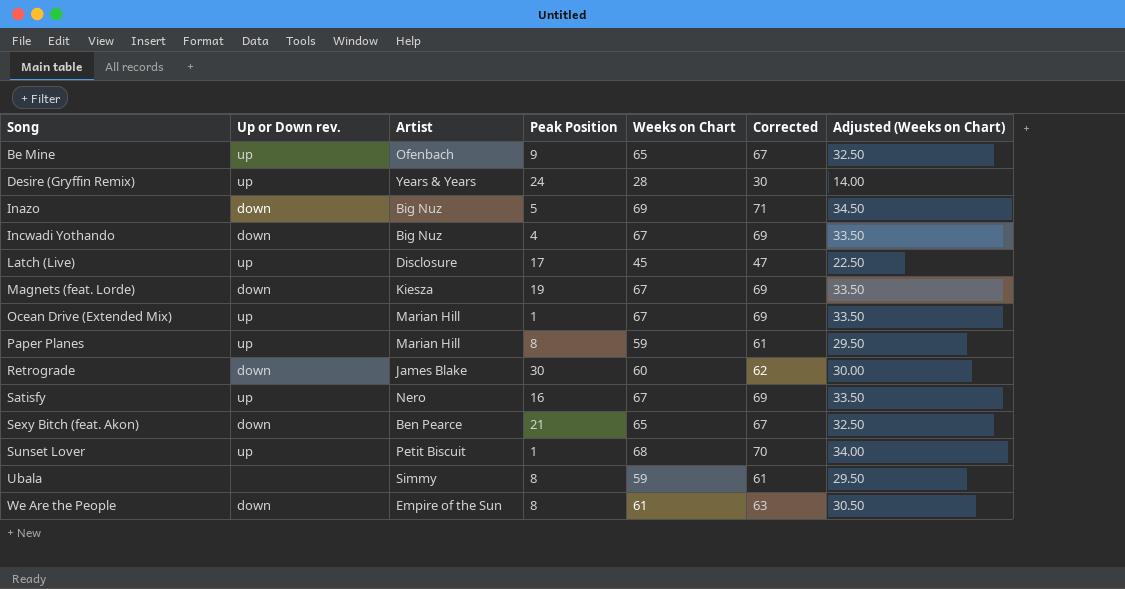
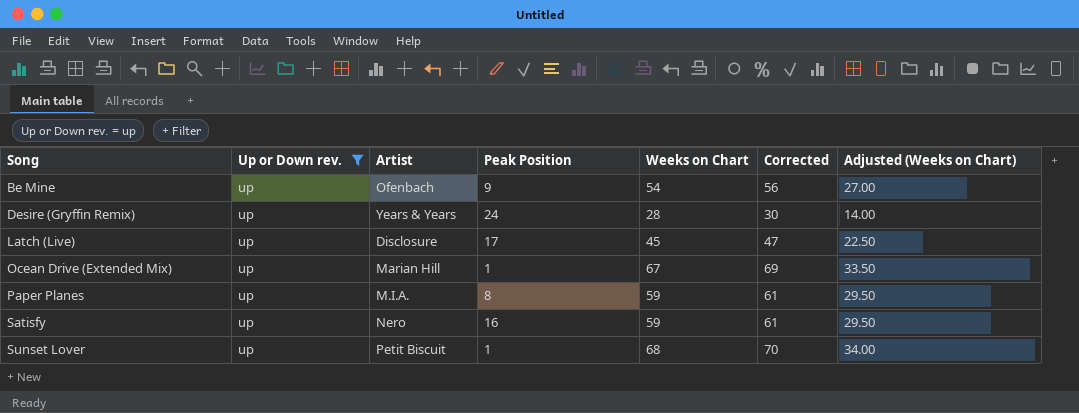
filter: none -> Up or Down rev. = up
Be Mine | Weeks on Chart: 65 -> 54
Be Mine | Corrected: 67 -> 56
Be Mine | Adjusted (Weeks on Chart): 32.50 -> 27.00
Paper Planes | Artist: Marian Hill -> M.I.A.
Satisfy | Weeks on Chart: 67 -> 59
Satisfy | Corrected: 69 -> 61
Satisfy | Adjusted (Weeks on Chart): 33.50 -> 29.50

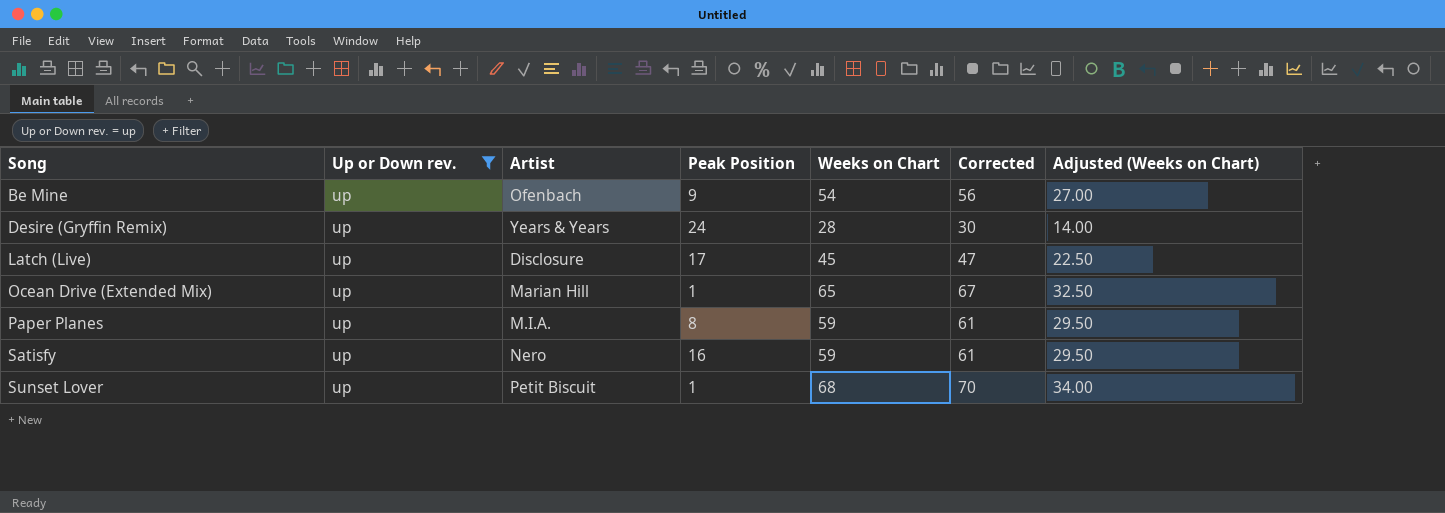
Ocean Drive (Extended Mix) | Weeks on Chart: 67 -> 65
Ocean Drive (Extended Mix) | Corrected: 69 -> 67
Ocean Drive (Extended Mix) | Adjusted (Weeks on Chart): 33.50 -> 32.50

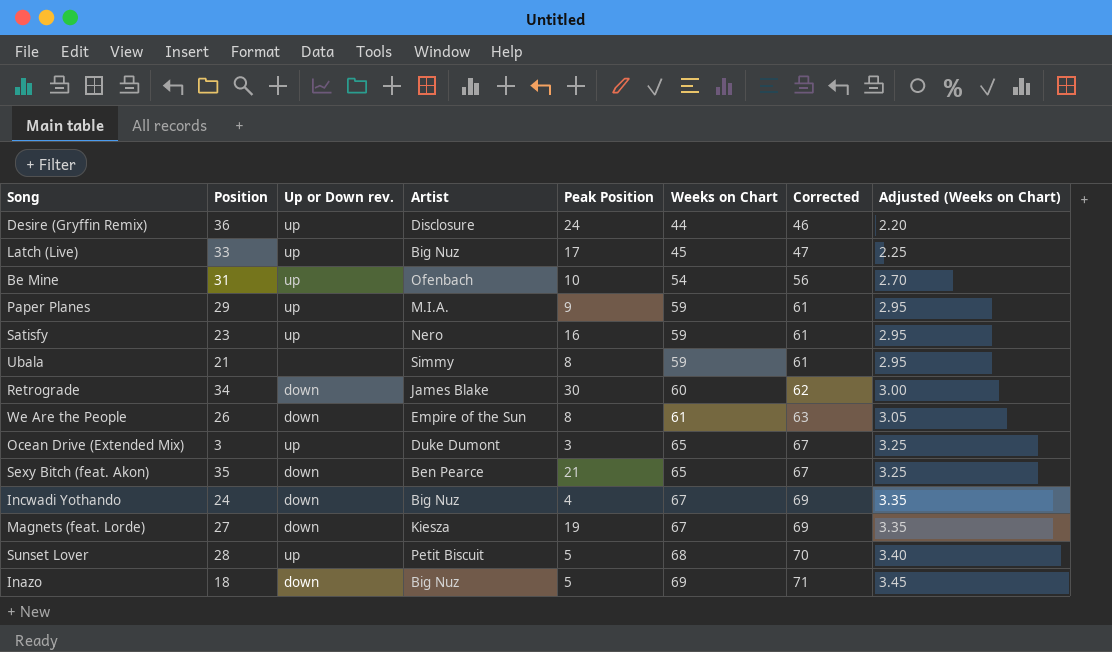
filter: Up or Down rev. = up -> none
row order: Song ascending -> Weeks on Chart ascending
column Position | position: none -> 2
column Adjusted (Weeks on Chart) | formula: [Weeks on Chart] * 0.5 -> [Weeks on Chart] * 0.05
Desire (Gryffin Remix) | Artist: Years & Years -> Disclosure
Desire (Gryffin Remix) | Weeks on Chart: 28 -> 44
Desire (Gryffin Remix) | Corrected: 30 -> 46
Latch (Live) | Artist: Disclosure -> Big Nuz
Be Mine | Peak Position: 9 -> 10
Paper Planes | Peak Position: 8 -> 9
Ocean Drive (Extended Mix) | Artist: Marian Hill -> Duke Dumont
Ocean Drive (Extended Mix) | Peak Position: 1 -> 3
Sunset Lover | Peak Position: 1 -> 5

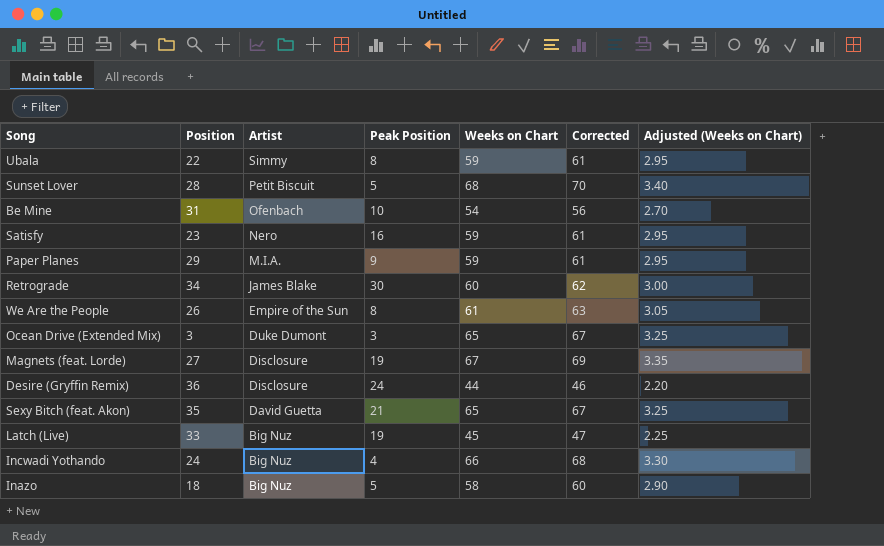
row order: Weeks on Chart ascending -> Artist descending
column Up or Down rev. | position: 3 -> none
Ubala | Position: 21 -> 22
Magnets (feat. Lorde) | Artist: Kiesza -> Disclosure
Sexy Bitch (feat. Akon) | Artist: Ben Pearce -> David Guetta
Latch (Live) | Peak Position: 17 -> 19
Incwadi Yothando | Weeks on Chart: 67 -> 66
Incwadi Yothando | Corrected: 69 -> 68
Incwadi Yothando | Adjusted (Weeks on Chart): 3.35 -> 3.30
Inazo | Weeks on Chart: 69 -> 58
Inazo | Corrected: 71 -> 60
Inazo | Adjusted (Weeks on Chart): 3.45 -> 2.90

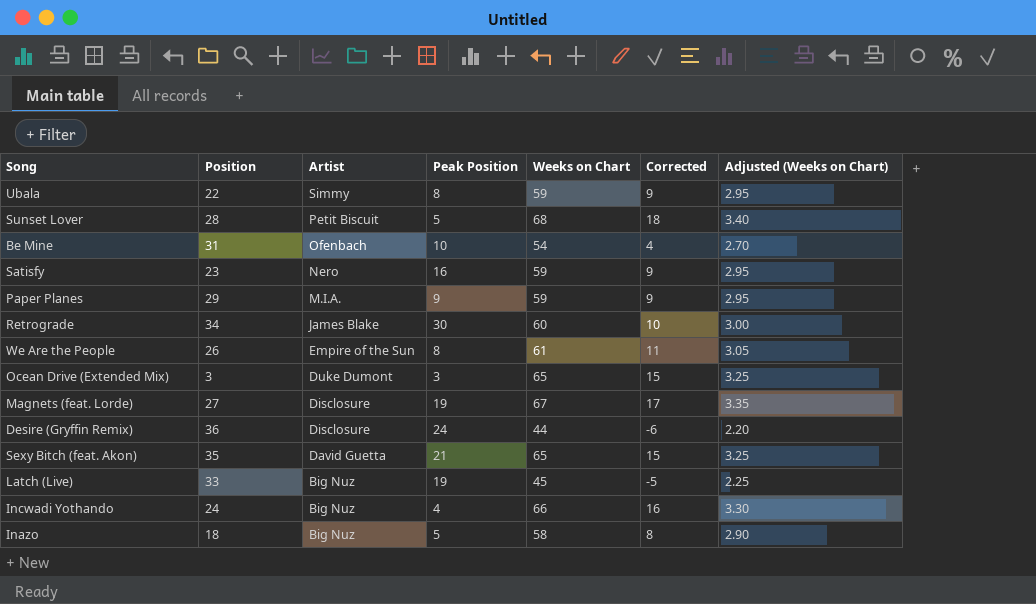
column Corrected | formula: [Weeks on Chart] + 2 -> [Weeks on Chart] - 50

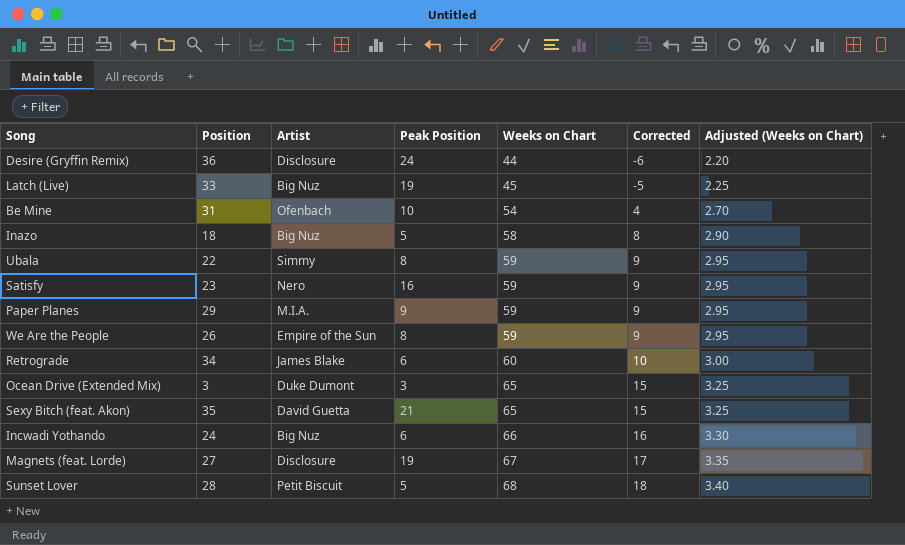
row order: Artist descending -> Weeks on Chart ascending
We Are the People | Weeks on Chart: 61 -> 59
We Are the People | Corrected: 11 -> 9
We Are the People | Adjusted (Weeks on Chart): 3.05 -> 2.95
Retrograde | Peak Position: 30 -> 6
Incwadi Yothando | Peak Position: 4 -> 6

